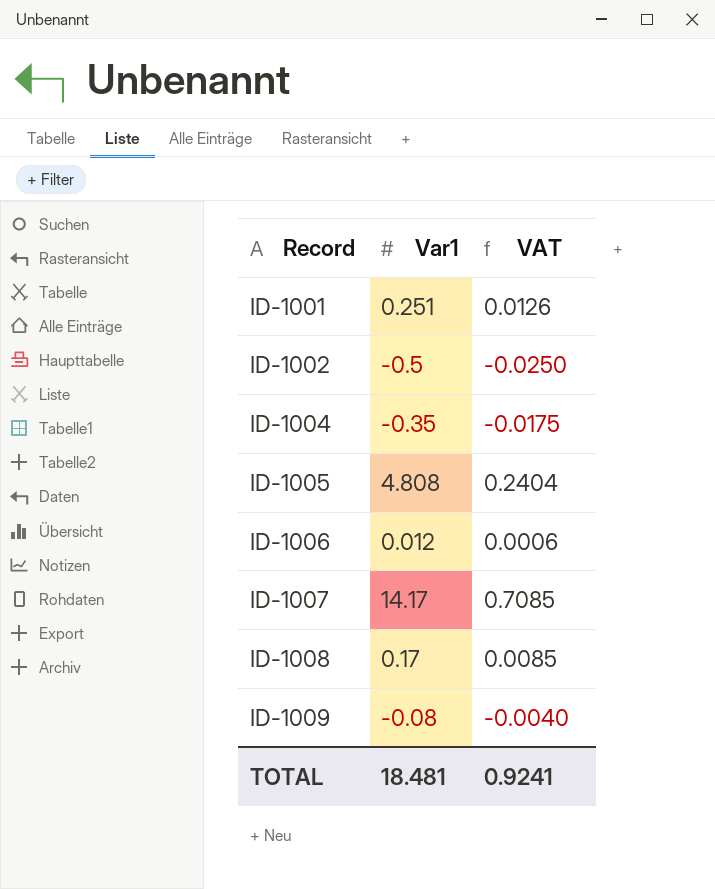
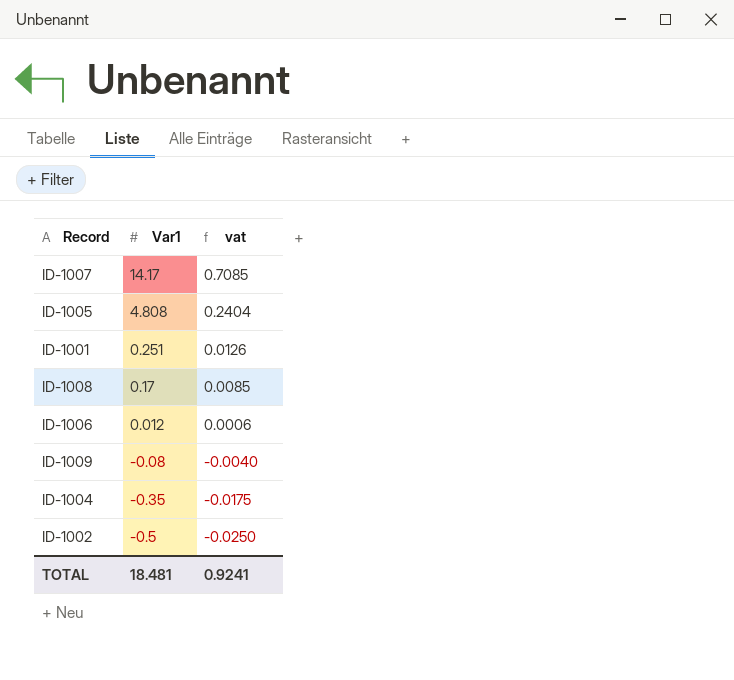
row order: Record ascending -> Var1 descending
column name: VAT -> vat

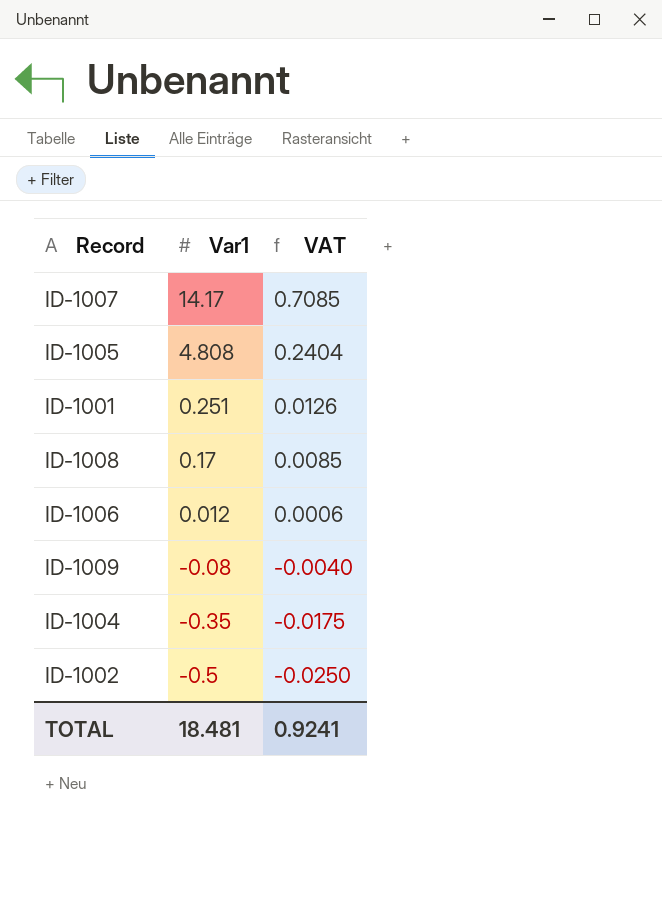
column name: vat -> VAT

